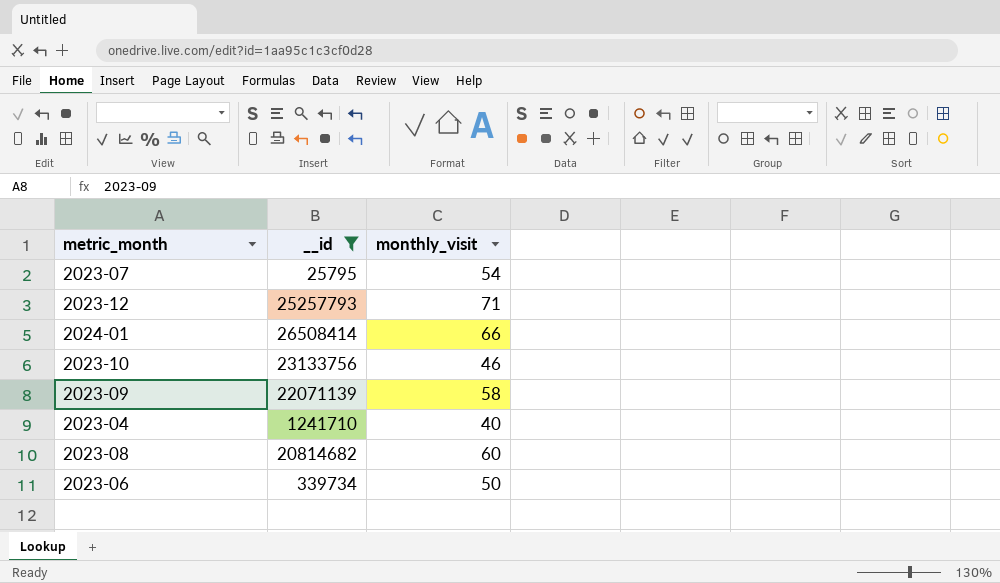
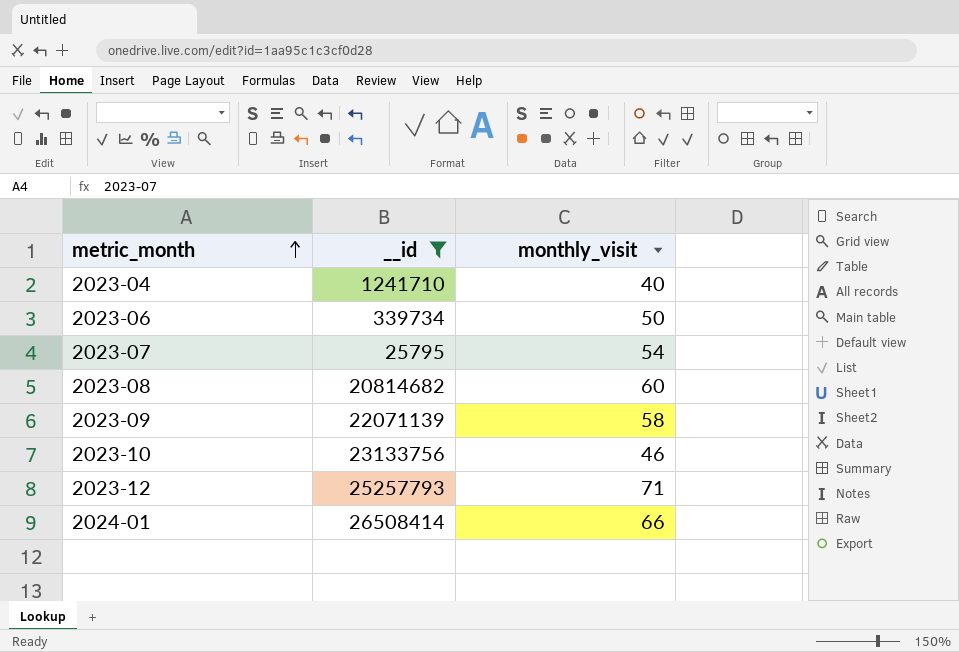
row order: none -> metric_month ascending

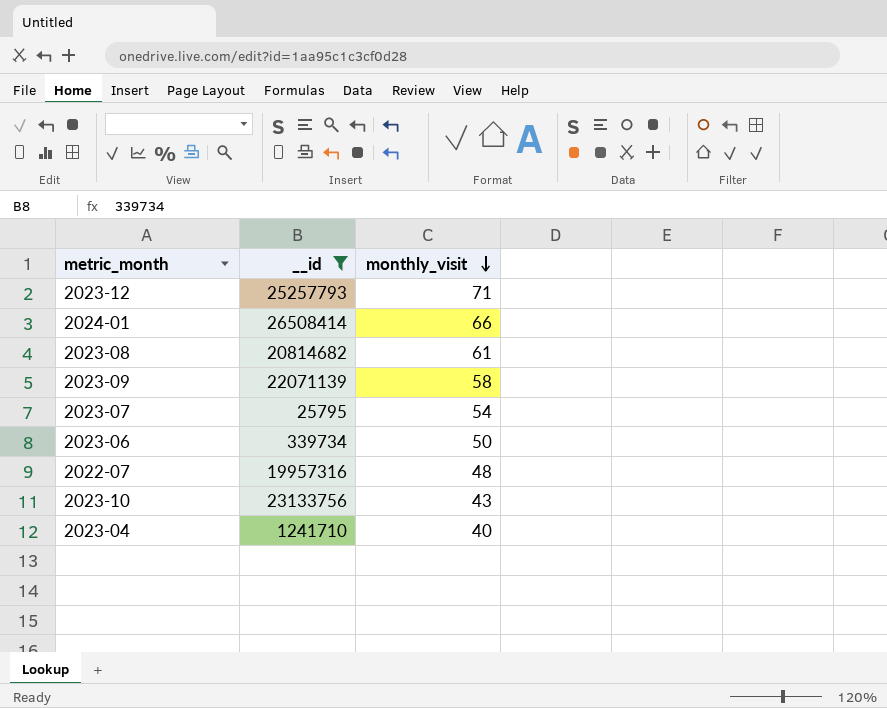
row order: metric_month ascending -> monthly_visit descending
2023-08 | monthly_visit: 60 -> 61
row 2022-07: none -> 19957316 | 48
2023-10 | monthly_visit: 46 -> 43

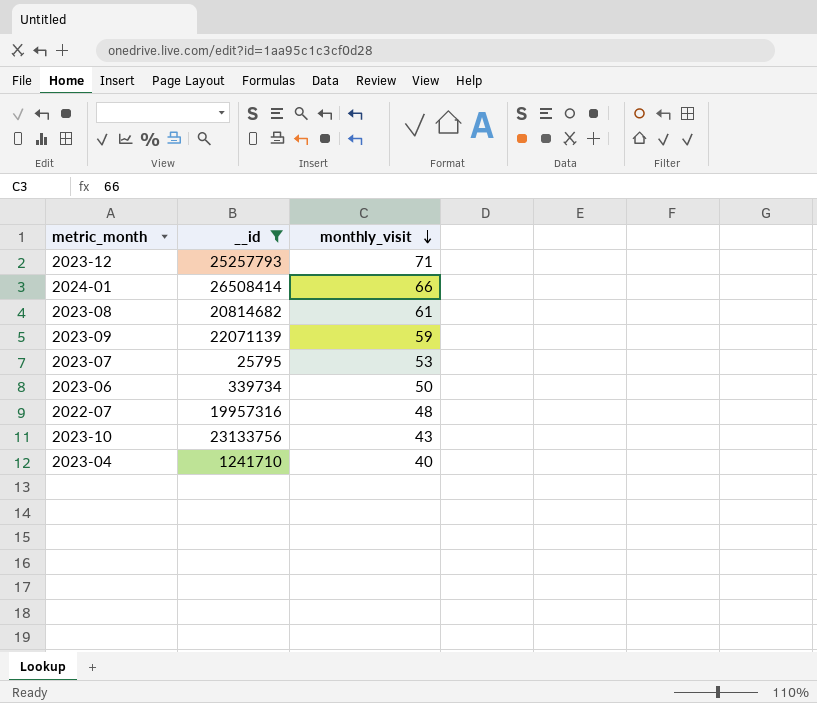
2023-09 | monthly_visit: 58 -> 59
2023-07 | monthly_visit: 54 -> 53

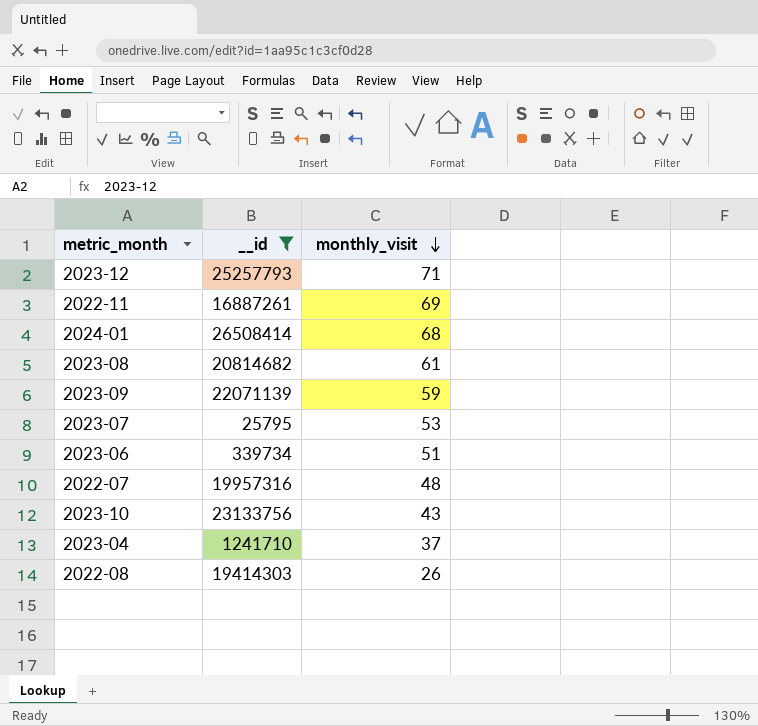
row 2022-11: none -> 16887261 | 69
2024-01 | monthly_visit: 66 -> 68
2023-06 | monthly_visit: 50 -> 51
2023-04 | monthly_visit: 40 -> 37
row 2022-08: none -> 19414303 | 26

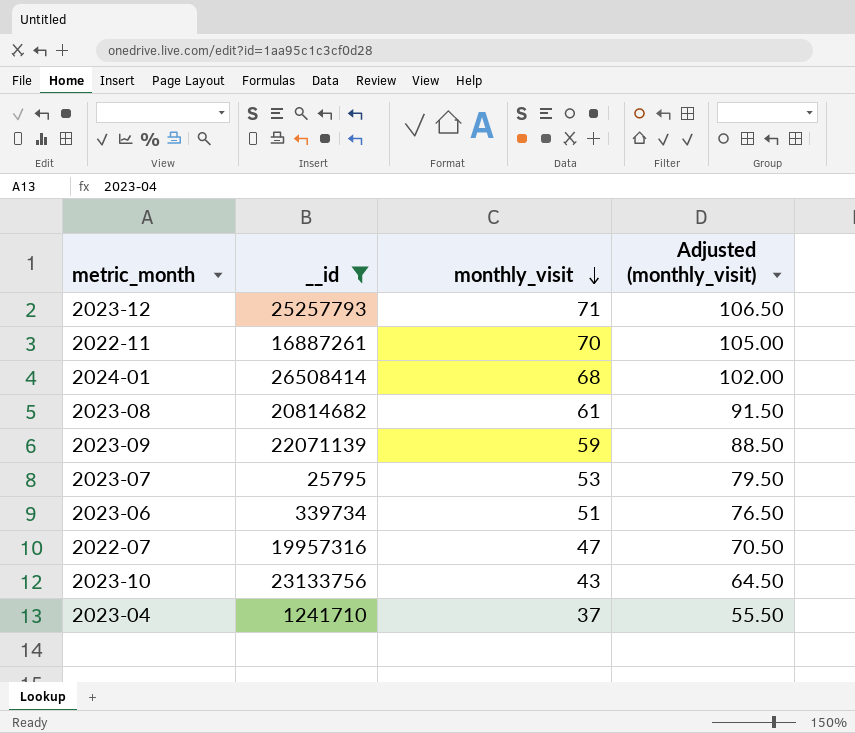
column Adjusted (monthly_visit) | formula: none -> [monthly_visit] * 1.5
row 2022-08: 19414303 | 26 -> none
2022-11 | monthly_visit: 69 -> 70
2022-07 | monthly_visit: 48 -> 47

